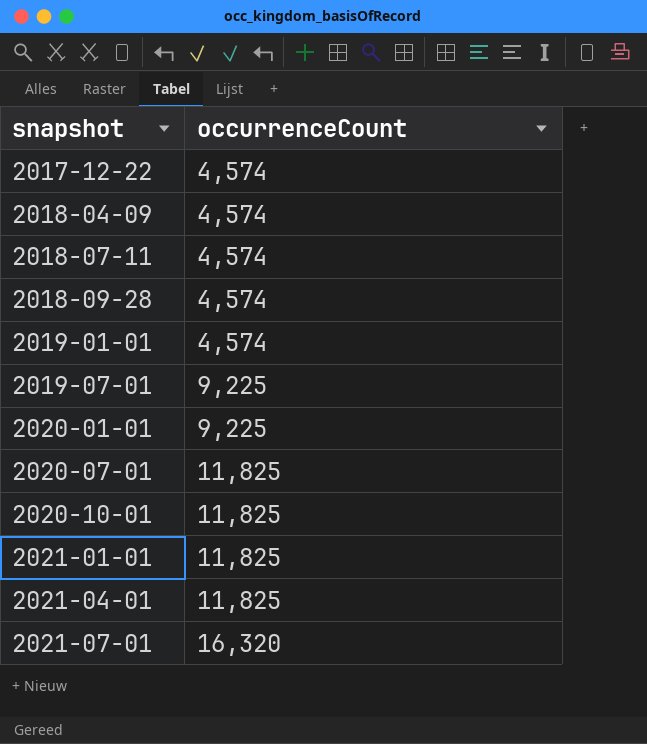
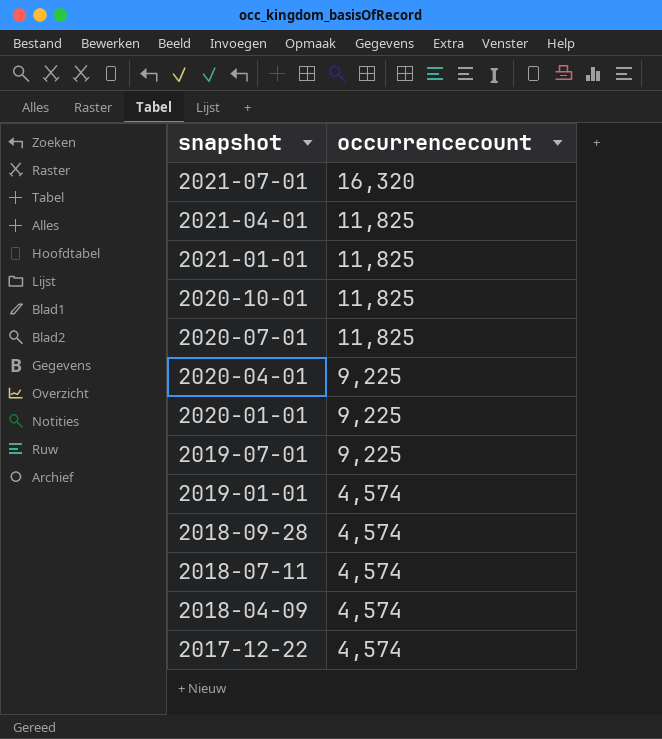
row order: snapshot ascending -> snapshot descending
column name: occurrenceCount -> occurrencecount
row 2020-04-01: none -> 9,225

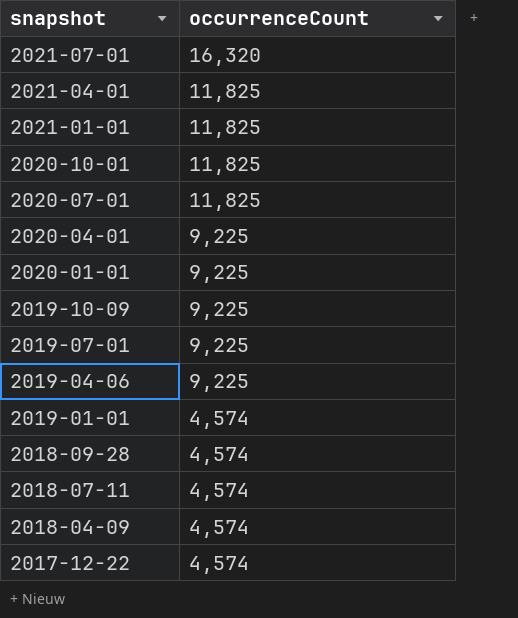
column name: occurrencecount -> occurrenceCount
row 2019-10-09: none -> 9,225
row 2019-04-06: none -> 9,225

